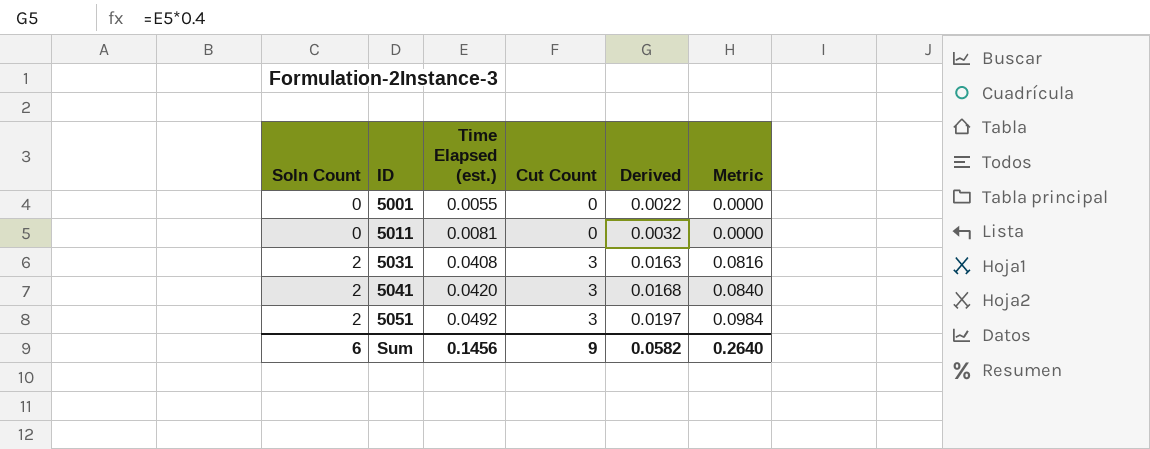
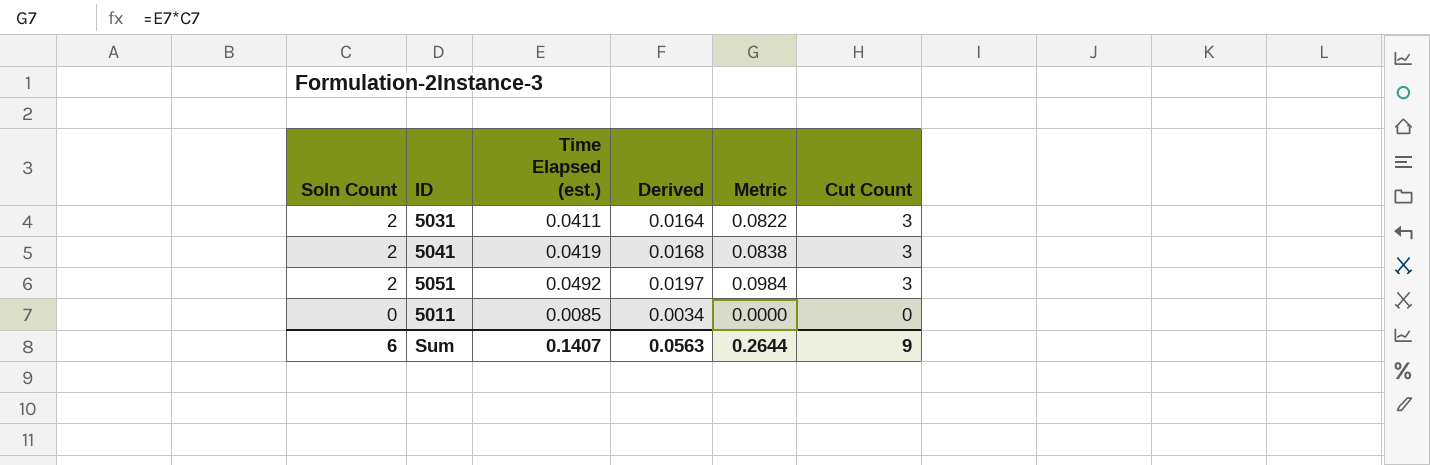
row order: Soln Count ascending -> Soln Count descending
column Cut Count | position: 4 -> 6
row 5001: 0 | 0.0055 | 0 | 0.0022 | 0.0000 -> none
5031 | Time Elapsed (est.): 0.0408 -> 0.0411
5031 | Derived: 0.0163 -> 0.0164
5031 | Metric: 0.0816 -> 0.0822
5041 | Time Elapsed (est.): 0.0420 -> 0.0419
5041 | Metric: 0.0840 -> 0.0838
5011 | Time Elapsed (est.): 0.0081 -> 0.0085
5011 | Derived: 0.0032 -> 0.0034
Sum | Time Elapsed (est.): 0.1456 -> 0.1407
Sum | Derived: 0.0582 -> 0.0563
Sum | Metric: 0.2640 -> 0.2644

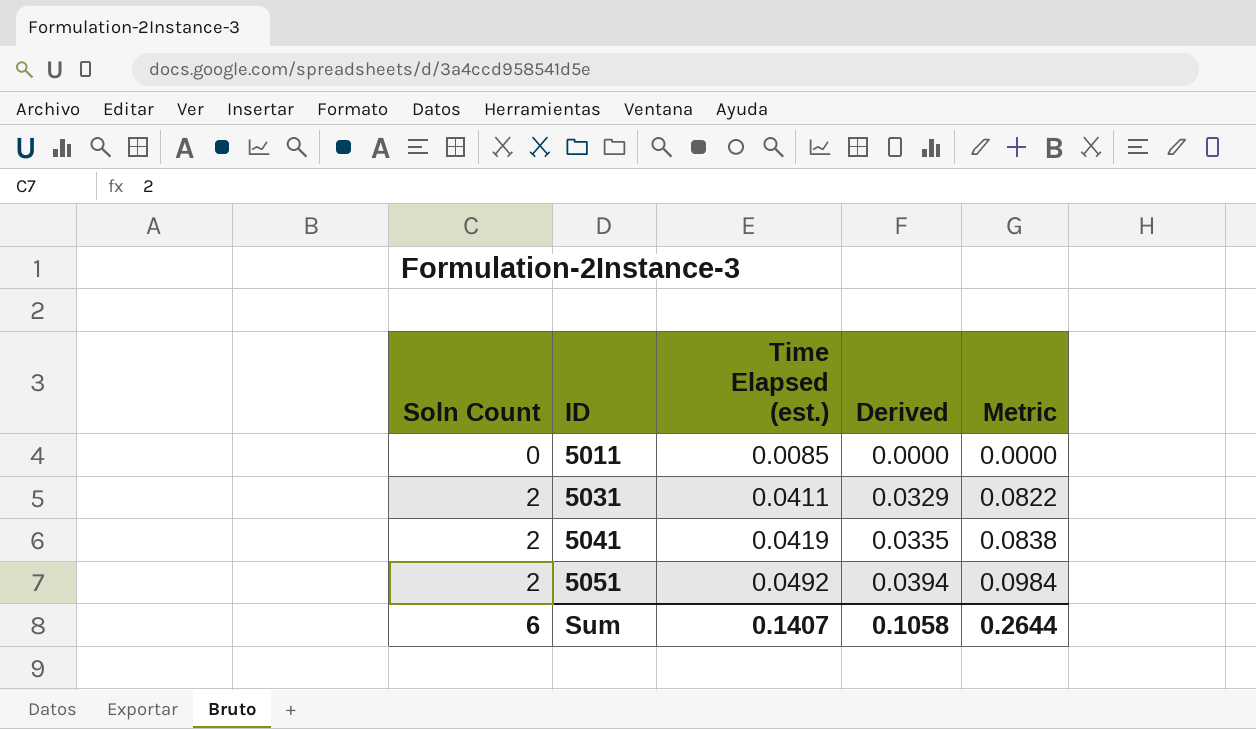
row order: Soln Count descending -> Soln Count ascending
column Cut Count | position: 6 -> none
column Derived | formula: [Time Elapsed (est.)] * 0.4 -> [Metric] * 0.4
Sum | Derived: 0.0563 -> 0.1058

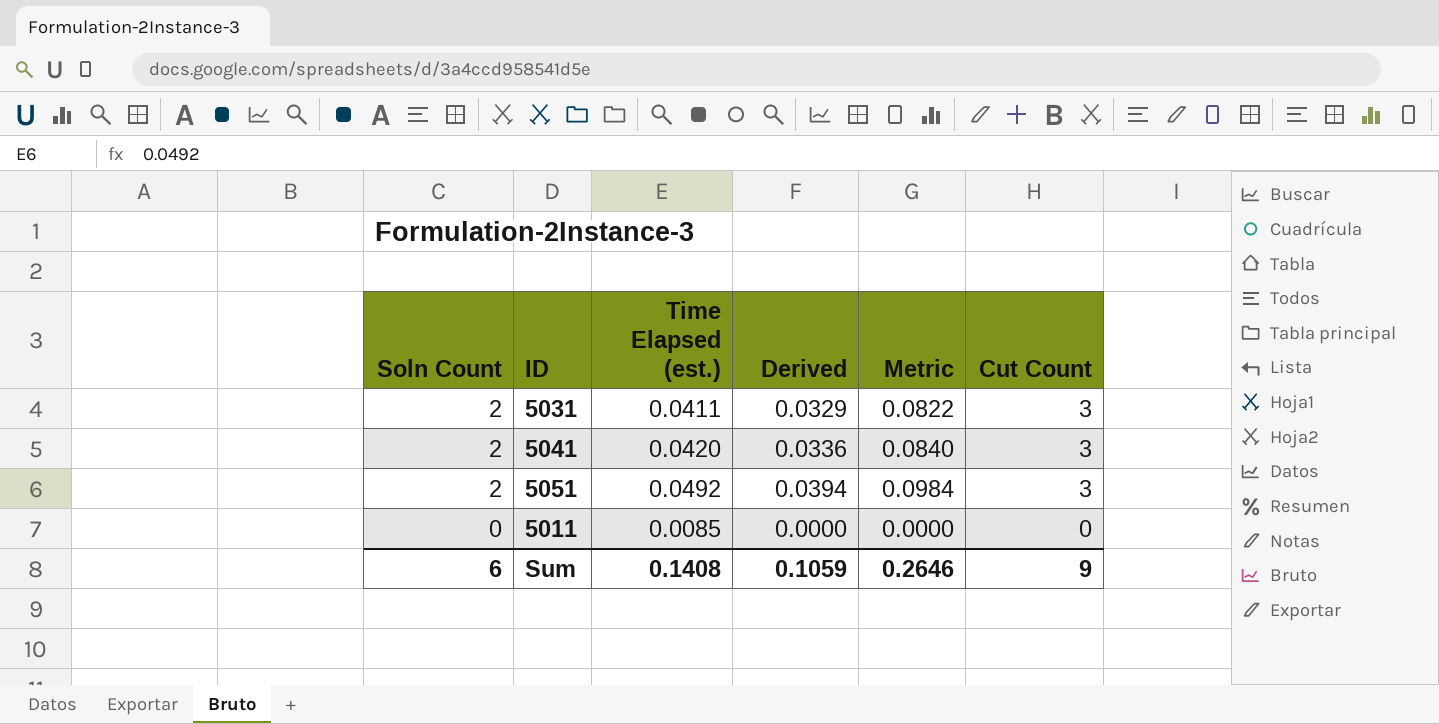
row order: Soln Count ascending -> Soln Count descending
column Cut Count | position: none -> 6
5041 | Time Elapsed (est.): 0.0419 -> 0.0420
5041 | Derived: 0.0335 -> 0.0336
5041 | Metric: 0.0838 -> 0.0840
Sum | Time Elapsed (est.): 0.1407 -> 0.1408
Sum | Derived: 0.1058 -> 0.1059
Sum | Metric: 0.2644 -> 0.2646

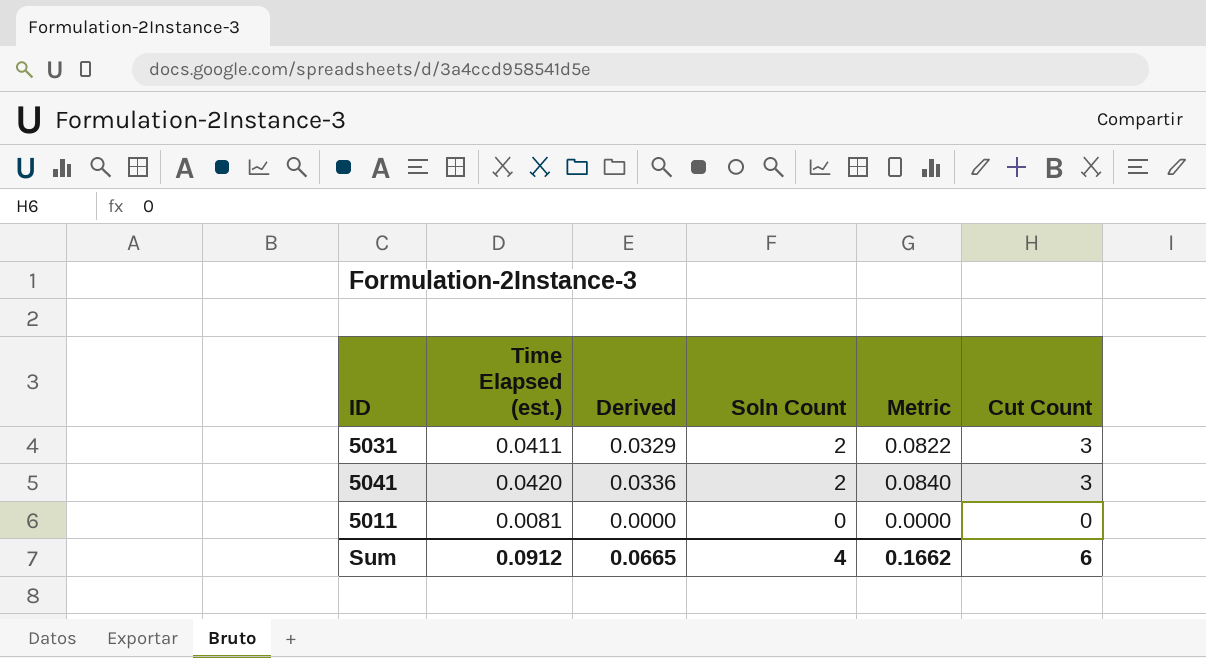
column Soln Count | position: 1 -> 4
row 5051: 2 | 0.0492 | 0.0394 | 0.0984 | 3 -> none
5011 | Time Elapsed (est.): 0.0085 -> 0.0081
Sum | Time Elapsed (est.): 0.1408 -> 0.0912
Sum | Derived: 0.1059 -> 0.0665
Sum | Soln Count: 6 -> 4
Sum | Metric: 0.2646 -> 0.1662
Sum | Cut Count: 9 -> 6

